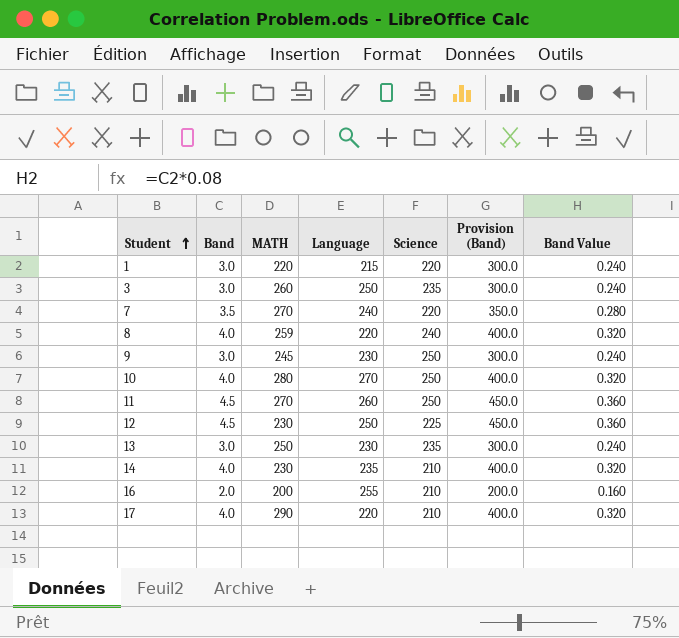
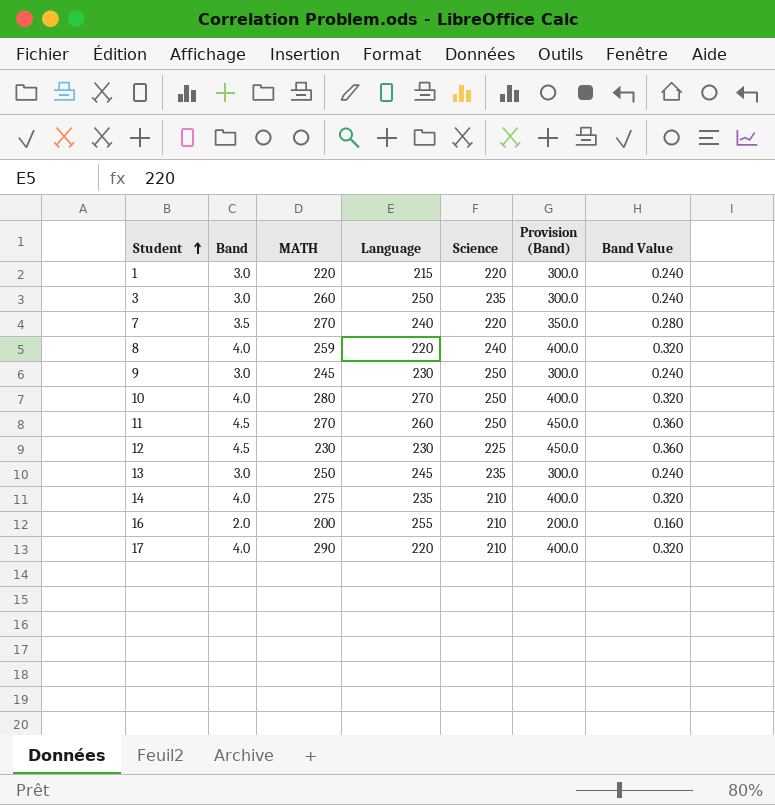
12 | Language: 250 -> 230
13 | Language: 230 -> 245
14 | MATH: 230 -> 275

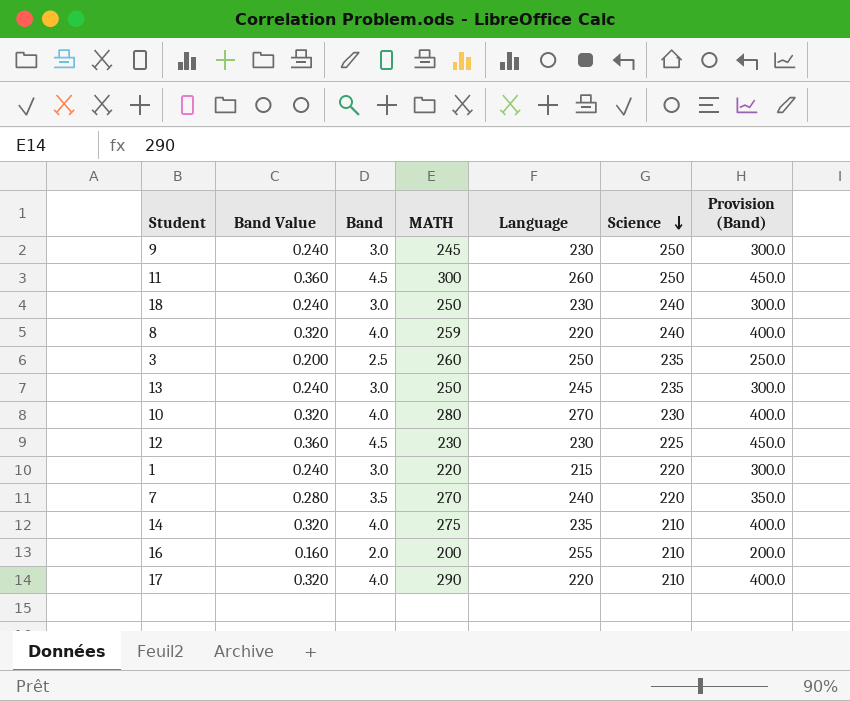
row order: Student ascending -> Science descending
column Band Value | position: 7 -> 2
11 | MATH: 270 -> 300
row 18: none -> 0.240 | 3.0 | 250 | 230 | 240 | 300.0
3 | Band Value: 0.240 -> 0.200
3 | Band: 3.0 -> 2.5
3 | Provision (Band): 300.0 -> 250.0
10 | Science: 250 -> 230

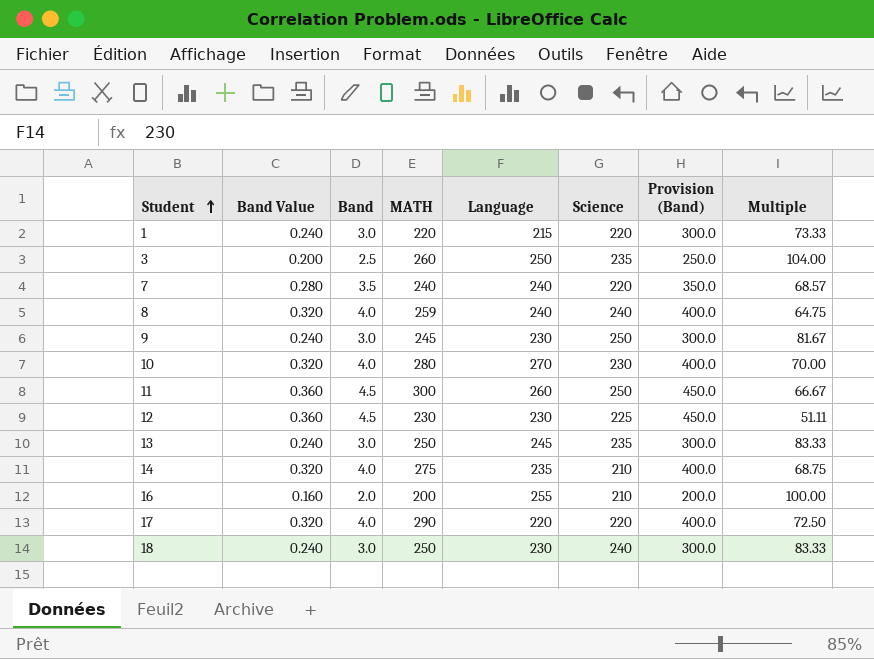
row order: Science descending -> Student ascending
column Multiple | formula: none -> [MATH] / [Band]
7 | MATH: 270 -> 240
8 | Language: 220 -> 240
17 | Science: 210 -> 220

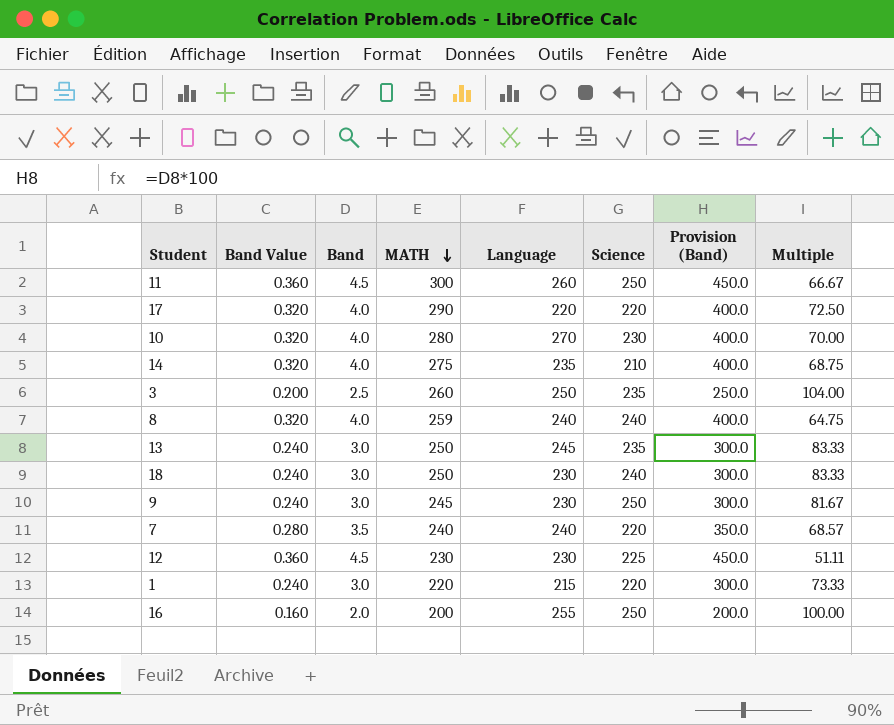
row order: Student ascending -> MATH descending
16 | Science: 210 -> 250

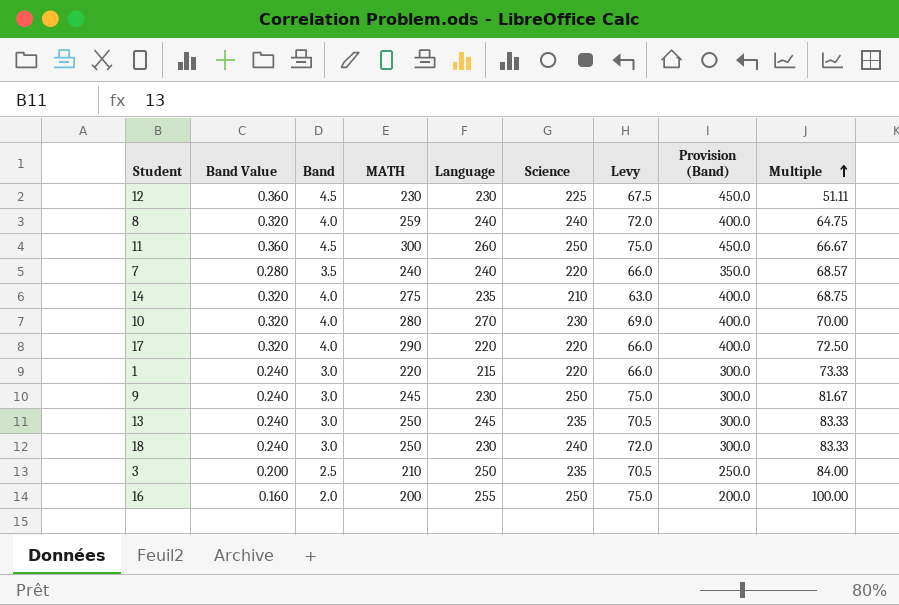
row order: MATH descending -> Multiple ascending
column Levy | formula: none -> [Science] * 0.3
3 | MATH: 260 -> 210
3 | Multiple: 104.00 -> 84.00

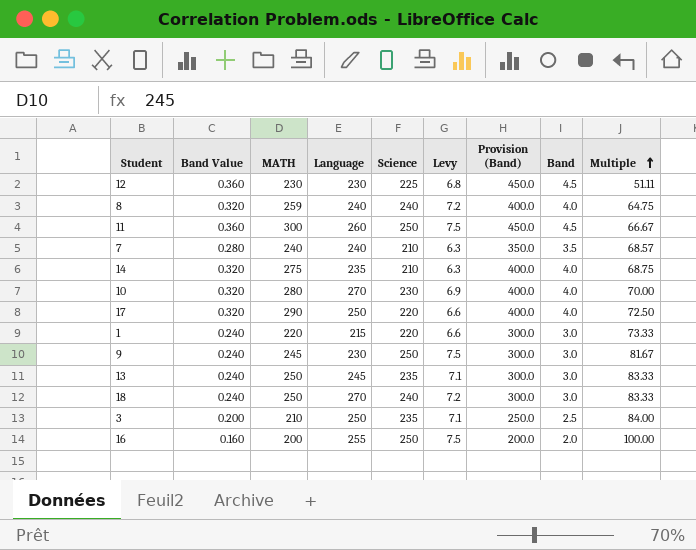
column Levy | formula: [Science] * 0.3 -> [Science] * 0.03
column Band | position: 3 -> 8
7 | Science: 220 -> 210
17 | Language: 220 -> 250
18 | Language: 230 -> 270

